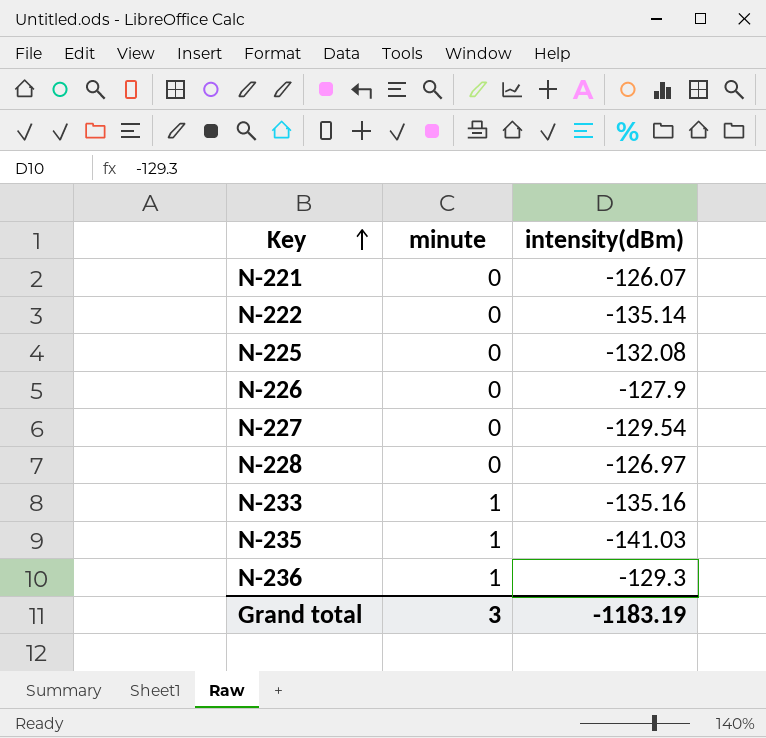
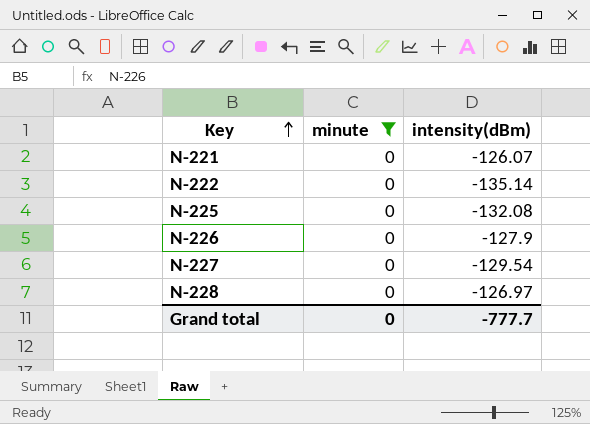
filter: none -> minute = 0
Grand total | minute: 3 -> 0
Grand total | intensity(dBm): -1183.19 -> -777.7

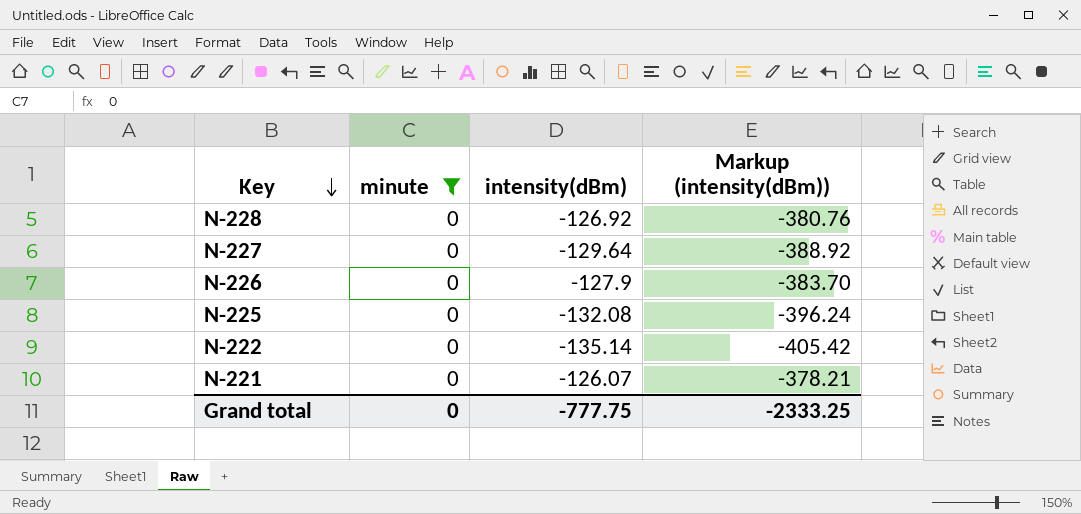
row order: Key ascending -> Key descending
column Markup (intensity(dBm)) | formula: none -> [intensity(dBm)] * 3
N-228 | intensity(dBm): -126.97 -> -126.92
N-227 | intensity(dBm): -129.54 -> -129.64
Grand total | intensity(dBm): -777.7 -> -777.75

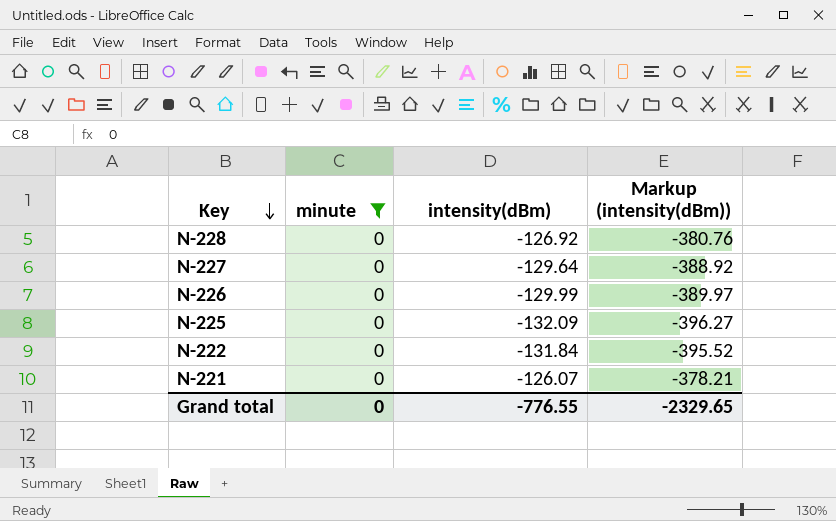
N-226 | intensity(dBm): -127.9 -> -129.99
N-226 | Markup (intensity(dBm)): -383.70 -> -389.97
N-225 | intensity(dBm): -132.08 -> -132.09
N-225 | Markup (intensity(dBm)): -396.24 -> -396.27
N-222 | intensity(dBm): -135.14 -> -131.84
N-222 | Markup (intensity(dBm)): -405.42 -> -395.52
Grand total | intensity(dBm): -777.75 -> -776.55
Grand total | Markup (intensity(dBm)): -2333.25 -> -2329.65

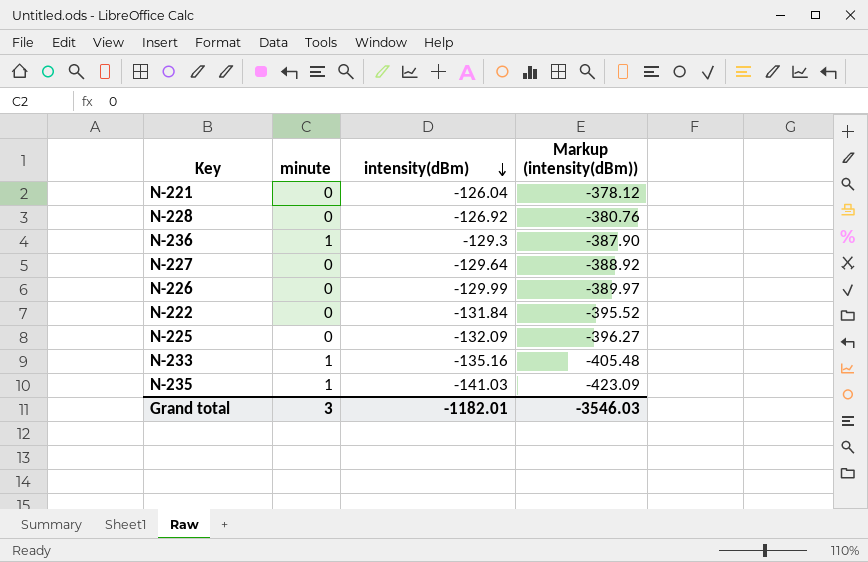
filter: minute = 0 -> none
row order: Key descending -> intensity(dBm) descending
N-221 | intensity(dBm): -126.07 -> -126.04
N-221 | Markup (intensity(dBm)): -378.21 -> -378.12
Grand total | minute: 0 -> 3
Grand total | intensity(dBm): -776.55 -> -1182.01
Grand total | Markup (intensity(dBm)): -2329.65 -> -3546.03

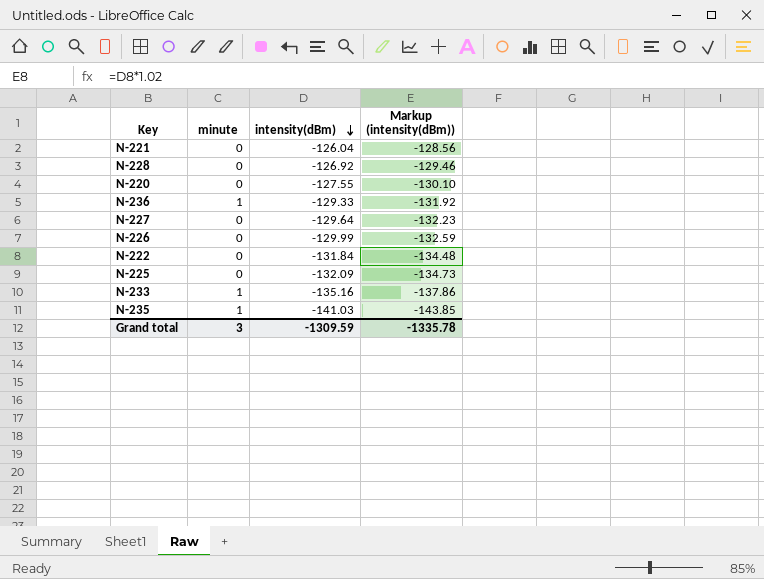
column Markup (intensity(dBm)) | formula: [intensity(dBm)] * 3 -> [intensity(dBm)] * 1.02
row N-220: none -> 0 | -127.55 | -130.10
N-236 | intensity(dBm): -129.3 -> -129.33
Grand total | intensity(dBm): -1182.01 -> -1309.59
Grand total | Markup (intensity(dBm)): -3546.03 -> -1335.78

